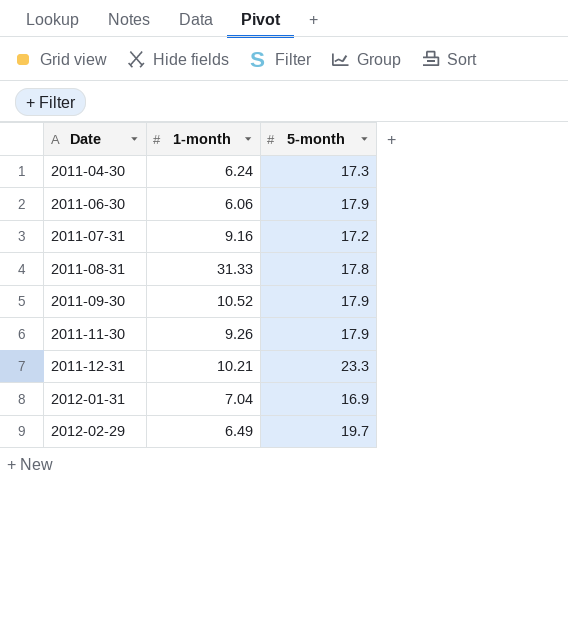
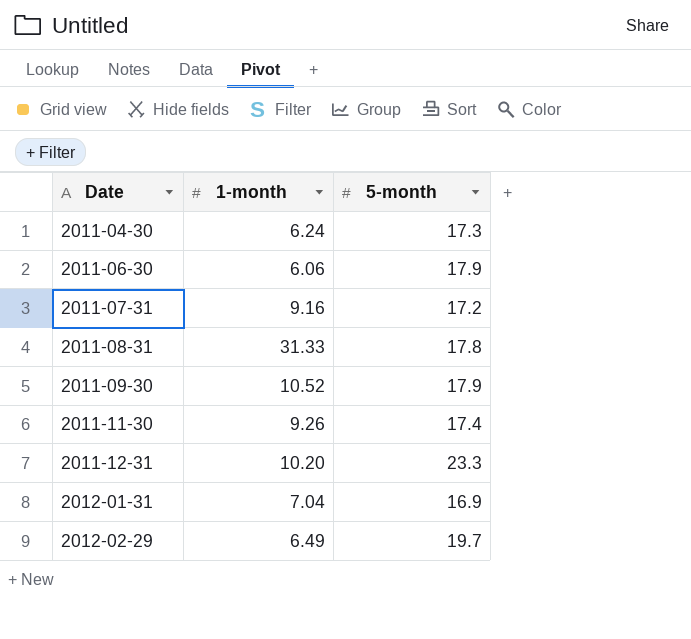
2011-11-30 | 5-month: 17.9 -> 17.4
2011-12-31 | 1-month: 10.21 -> 10.20

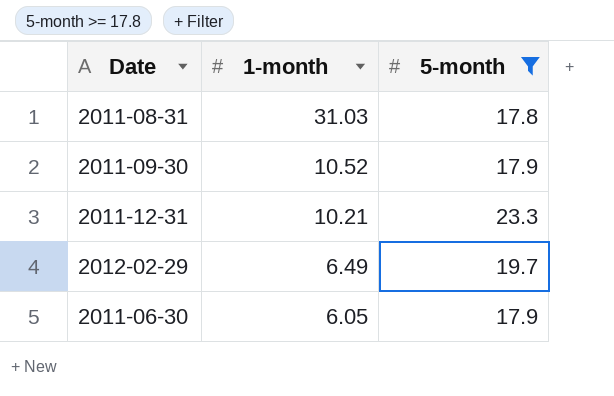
filter: none -> 5-month >= 17.8
row order: Date ascending -> 1-month descending
2011-08-31 | 1-month: 31.33 -> 31.03
2011-12-31 | 1-month: 10.20 -> 10.21
2011-06-30 | 1-month: 6.06 -> 6.05

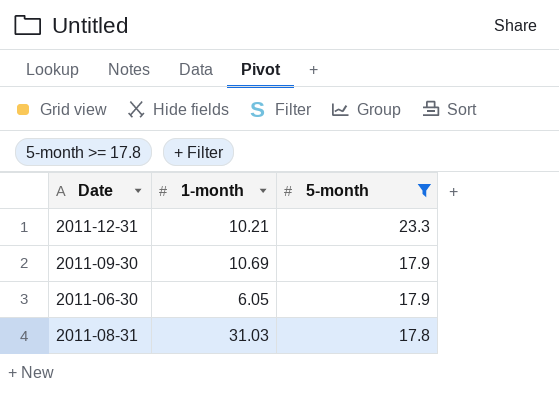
row order: 1-month descending -> 5-month descending
row 2012-02-29: 6.49 | 19.7 -> none
2011-09-30 | 1-month: 10.52 -> 10.69

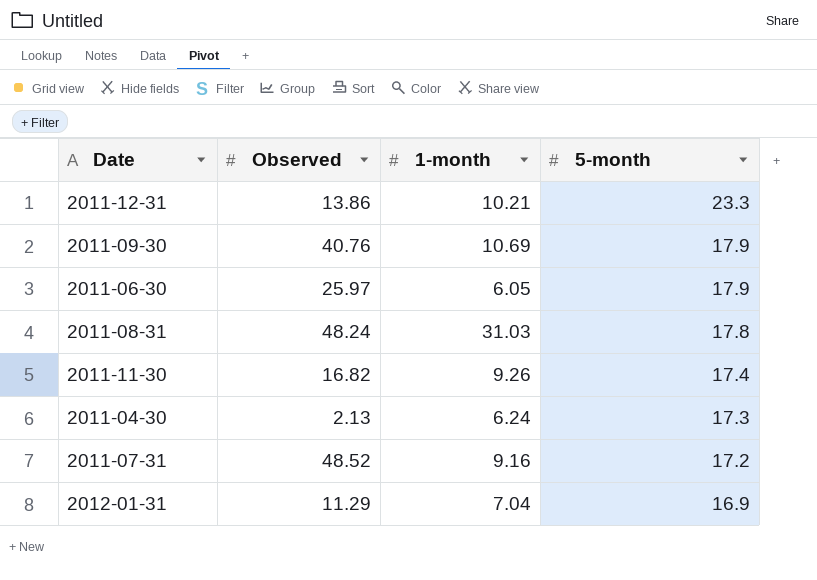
filter: 5-month >= 17.8 -> none
column Observed | position: none -> 2

